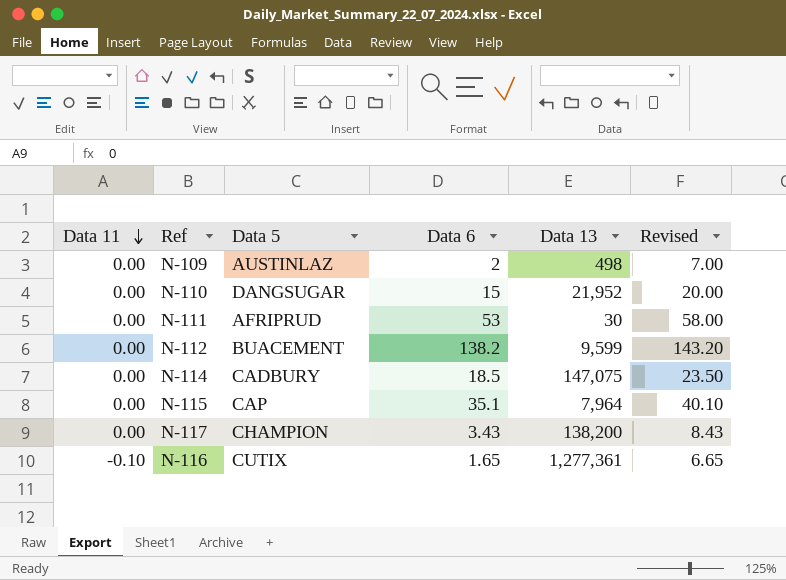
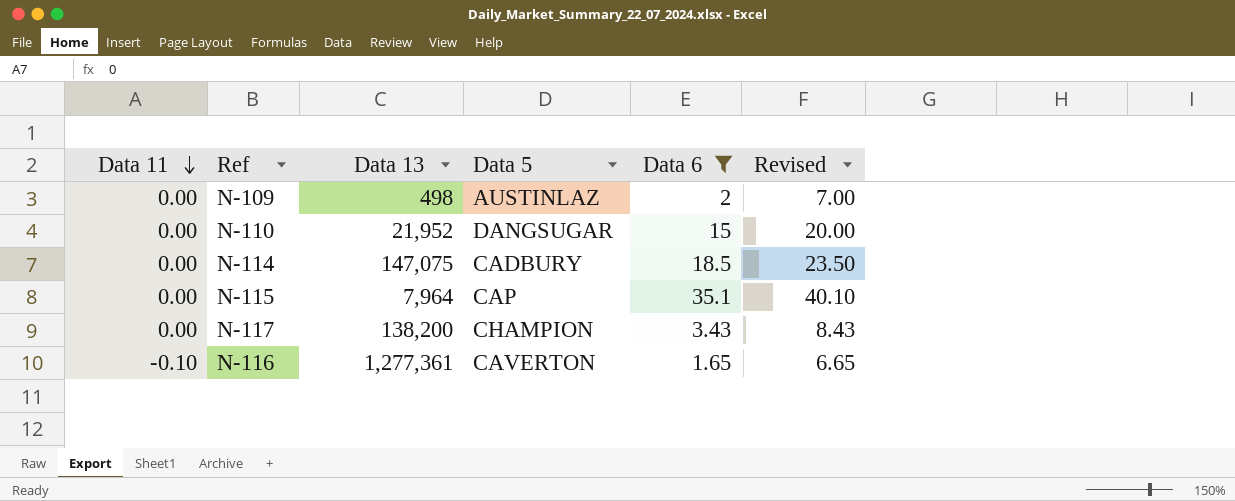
filter: none -> Data 6 <= 35.1
column Data 13 | position: 5 -> 3
N-116 | Data 5: CUTIX -> CAVERTON

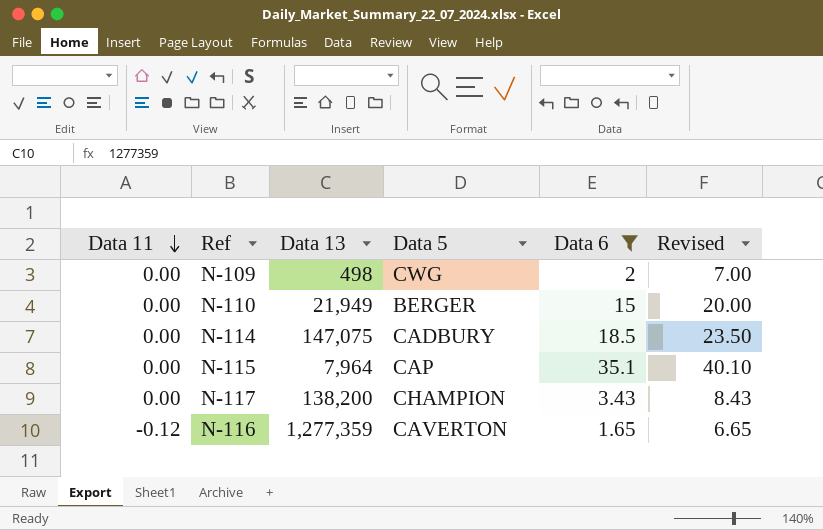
N-109 | Data 5: AUSTINLAZ -> CWG
N-110 | Data 13: 21,952 -> 21,949
N-110 | Data 5: DANGSUGAR -> BERGER
N-116 | Data 11: -0.10 -> -0.12
N-116 | Data 13: 1,277,361 -> 1,277,359

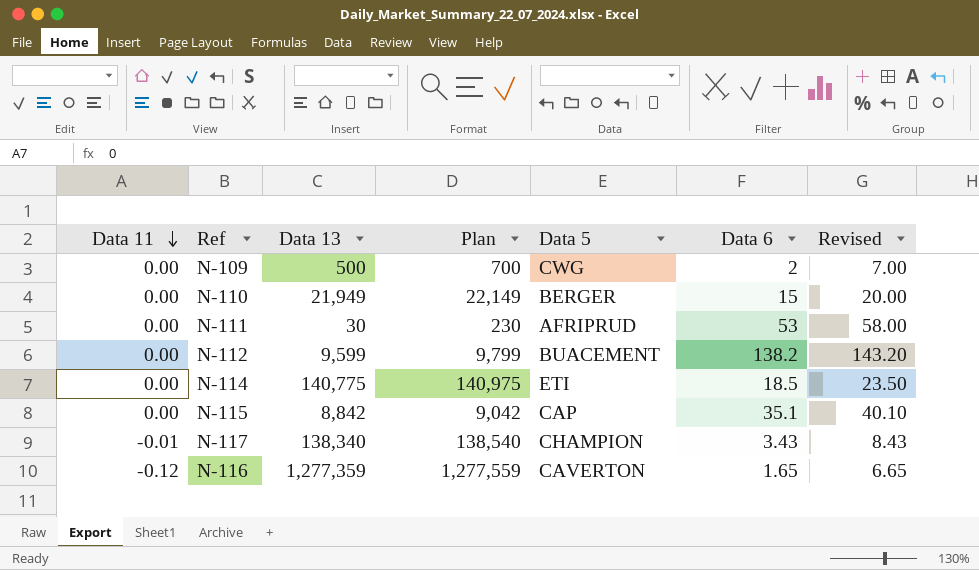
filter: Data 6 <= 35.1 -> none
column Plan | formula: none -> [Data 13] + 200
N-109 | Data 13: 498 -> 500
N-114 | Data 13: 147,075 -> 140,775
N-114 | Data 5: CADBURY -> ETI
N-115 | Data 13: 7,964 -> 8,842
N-117 | Data 11: 0.00 -> -0.01
N-117 | Data 13: 138,200 -> 138,340

